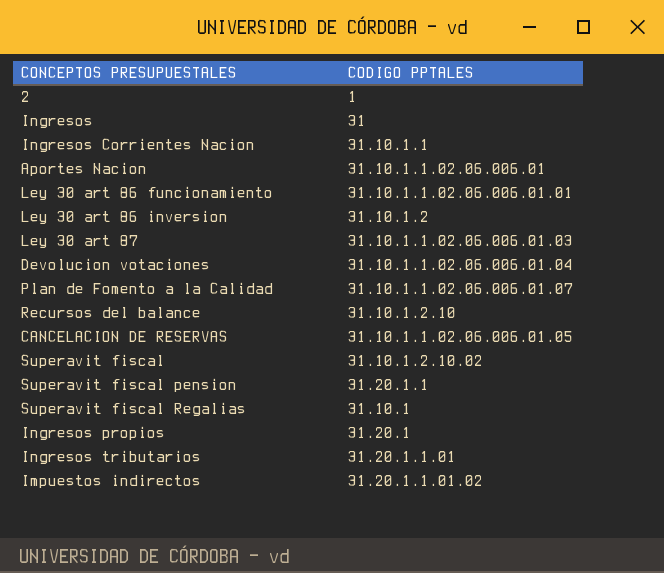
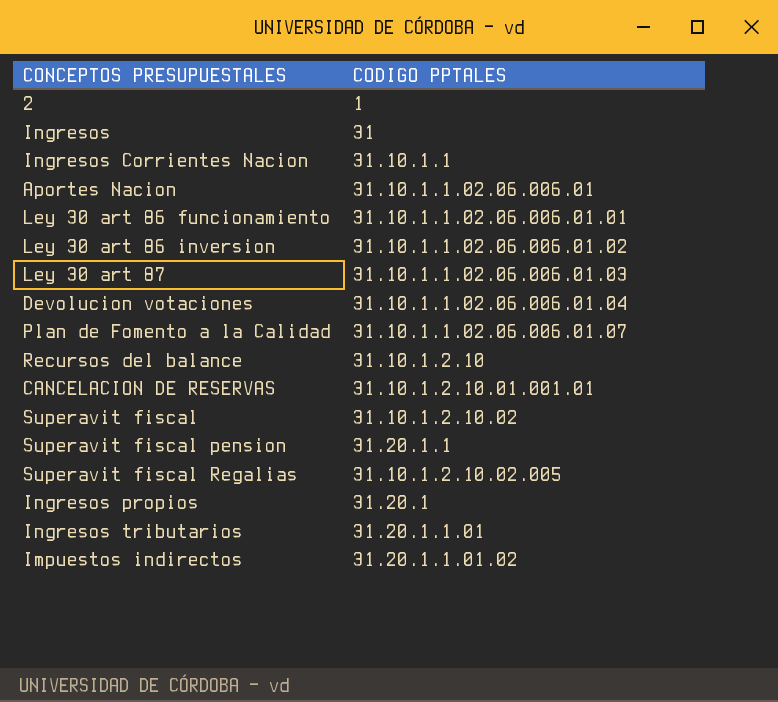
Ley 30 art 86 inversion | CODIGO PPTALES: 31.10.1.2 -> 31.10.1.1.02.06.006.01.02
CANCELACION DE RESERVAS | CODIGO PPTALES: 31.10.1.1.02.06.006.01.05 -> 31.10.1.2.10.01.001.01
Superavit fiscal Regalias | CODIGO PPTALES: 31.10.1 -> 31.10.1.2.10.02.005

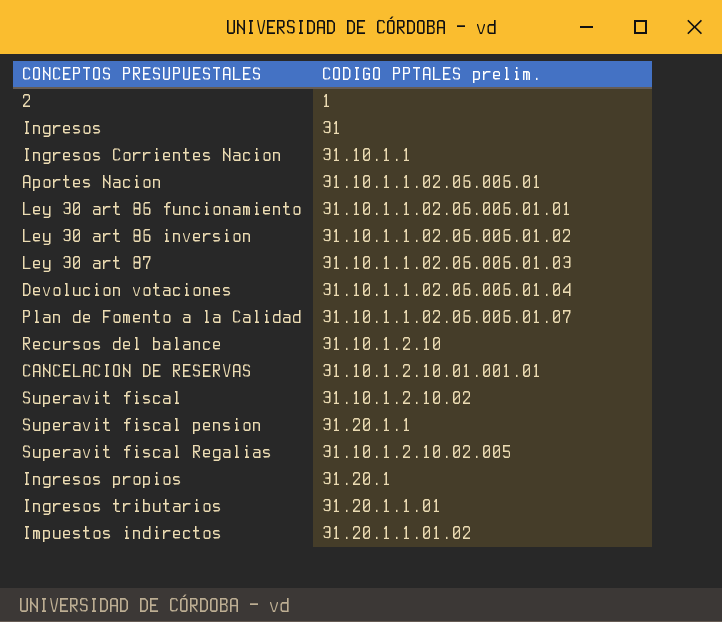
column name: CODIGO PPTALES -> CODIGO PPTALES prelim.

